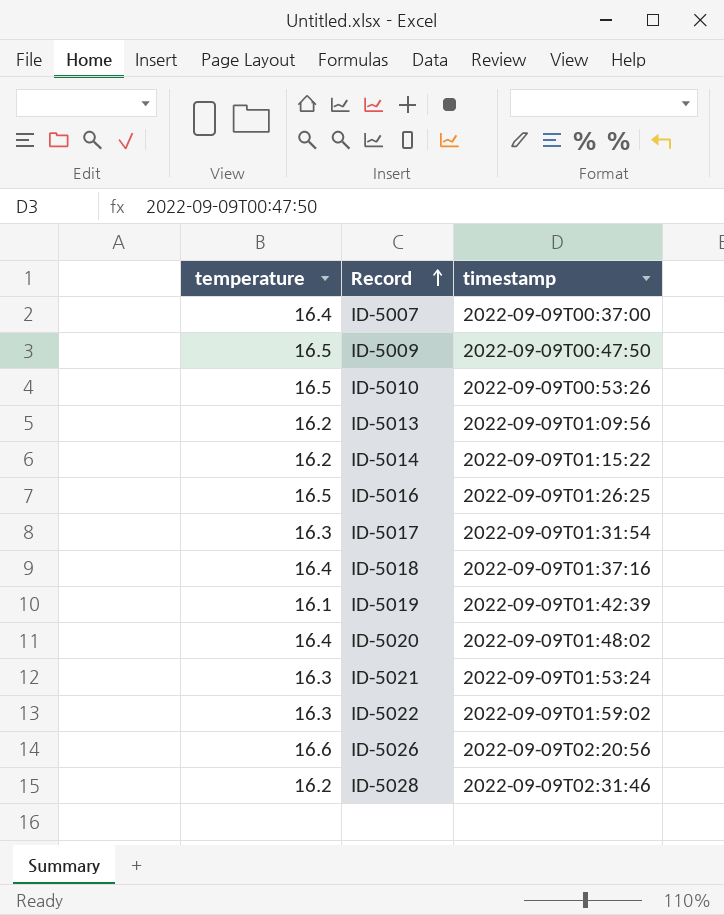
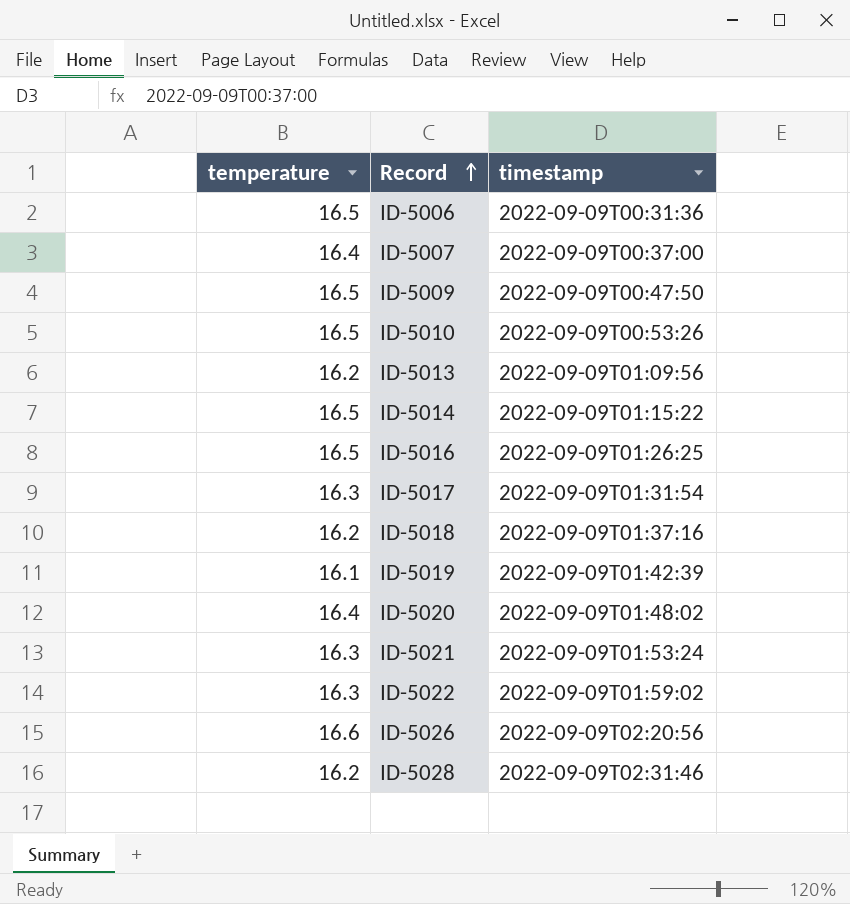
row ID-5006: none -> 16.5 | 2022-09-09T00:31:36
ID-5014 | temperature: 16.2 -> 16.5
ID-5018 | temperature: 16.4 -> 16.2

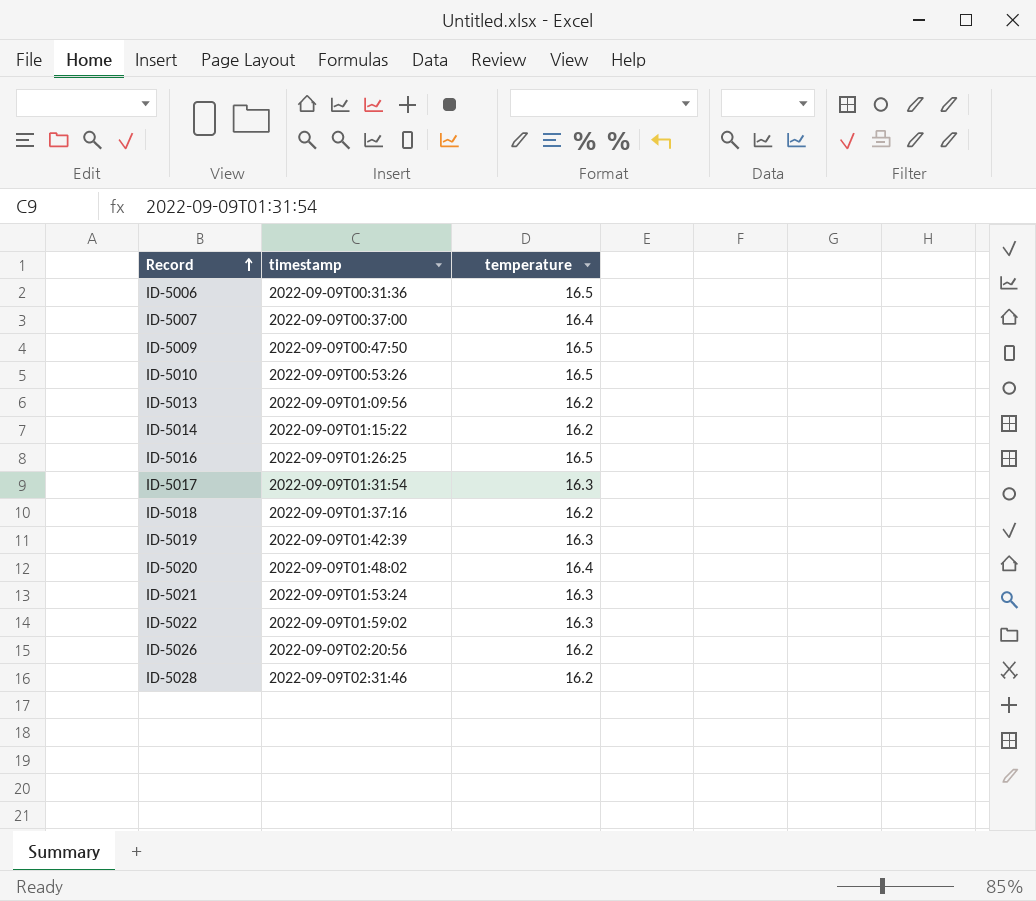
column temperature | position: 1 -> 3
ID-5014 | temperature: 16.5 -> 16.2
ID-5019 | temperature: 16.1 -> 16.3
ID-5026 | temperature: 16.6 -> 16.2

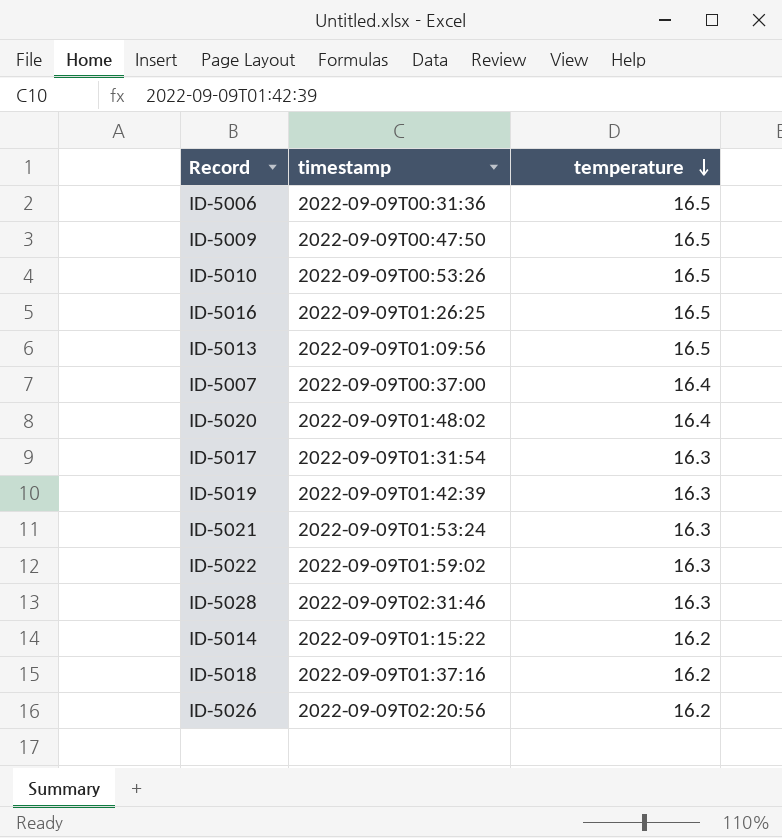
row order: Record ascending -> temperature descending
ID-5013 | temperature: 16.2 -> 16.5
ID-5028 | temperature: 16.2 -> 16.3

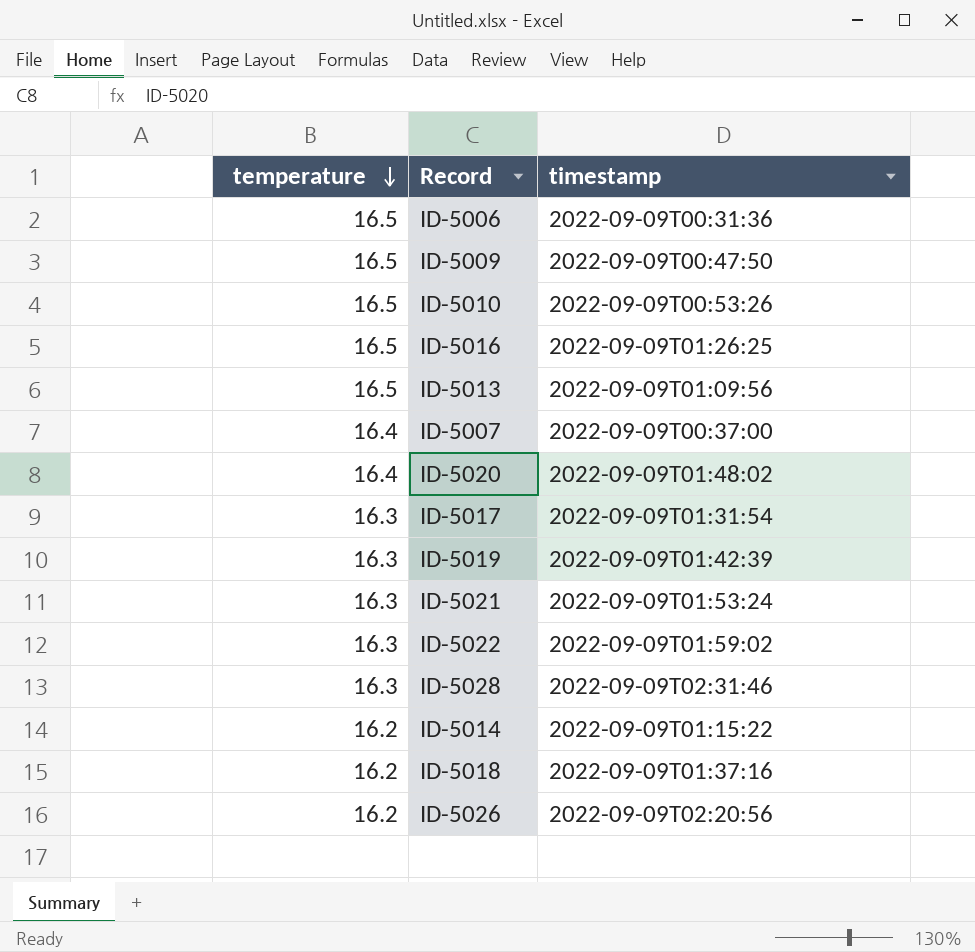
column temperature | position: 3 -> 1

